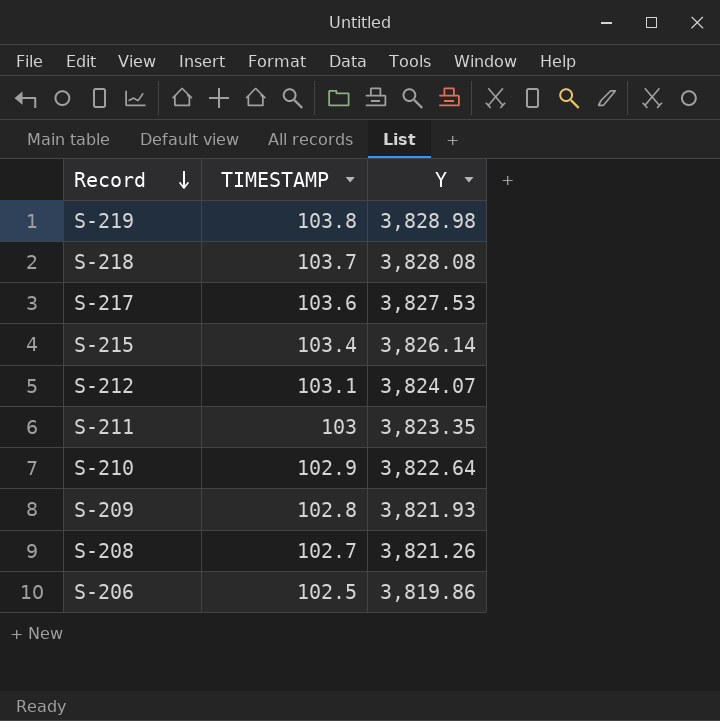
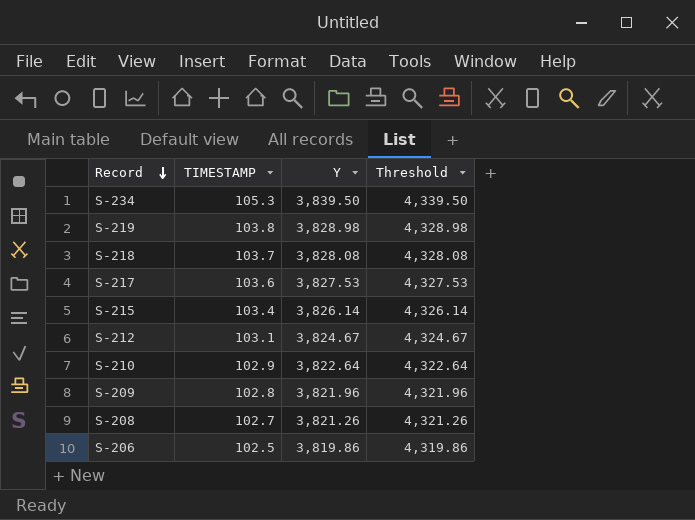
column Threshold | formula: none -> [Y] + 500
row S-211: 103 | 3,823.35 -> none
row S-234: none -> 105.3 | 3,839.50 | 4,339.50
S-212 | Y: 3,824.07 -> 3,824.67
S-209 | Y: 3,821.93 -> 3,821.96

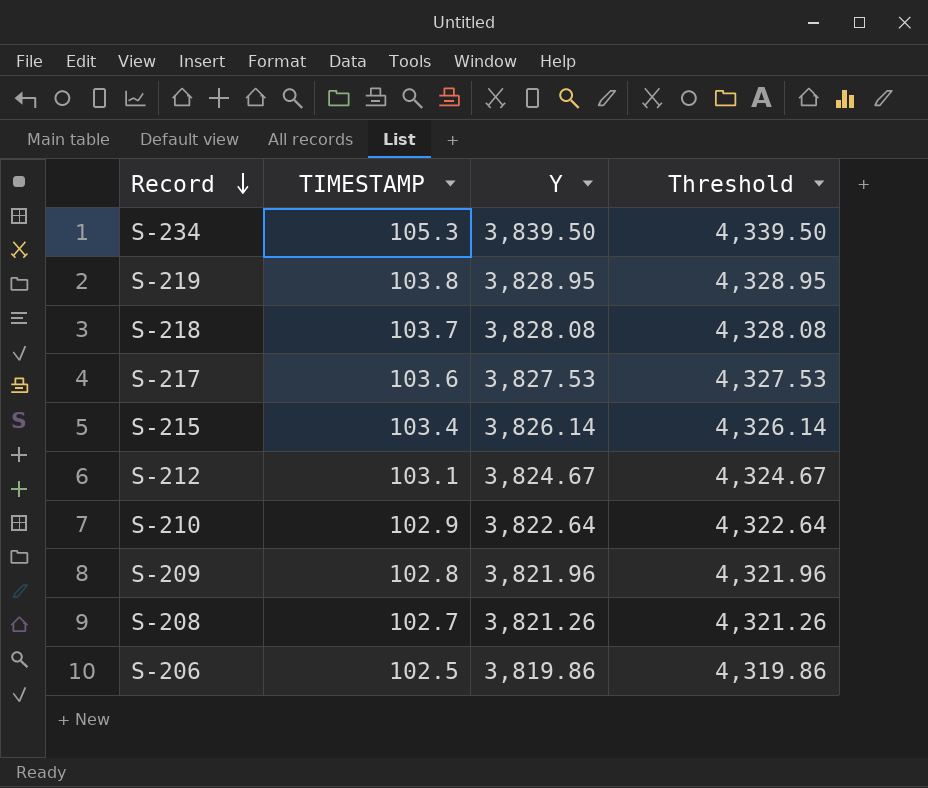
S-219 | Y: 3,828.98 -> 3,828.95
S-219 | Threshold: 4,328.98 -> 4,328.95

